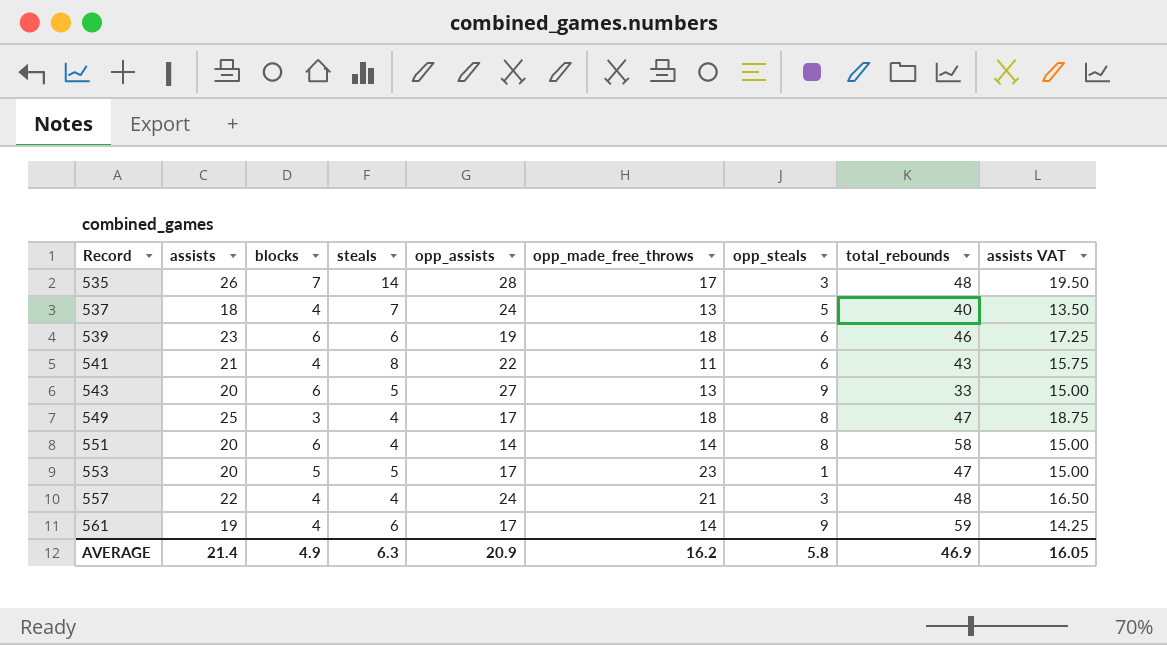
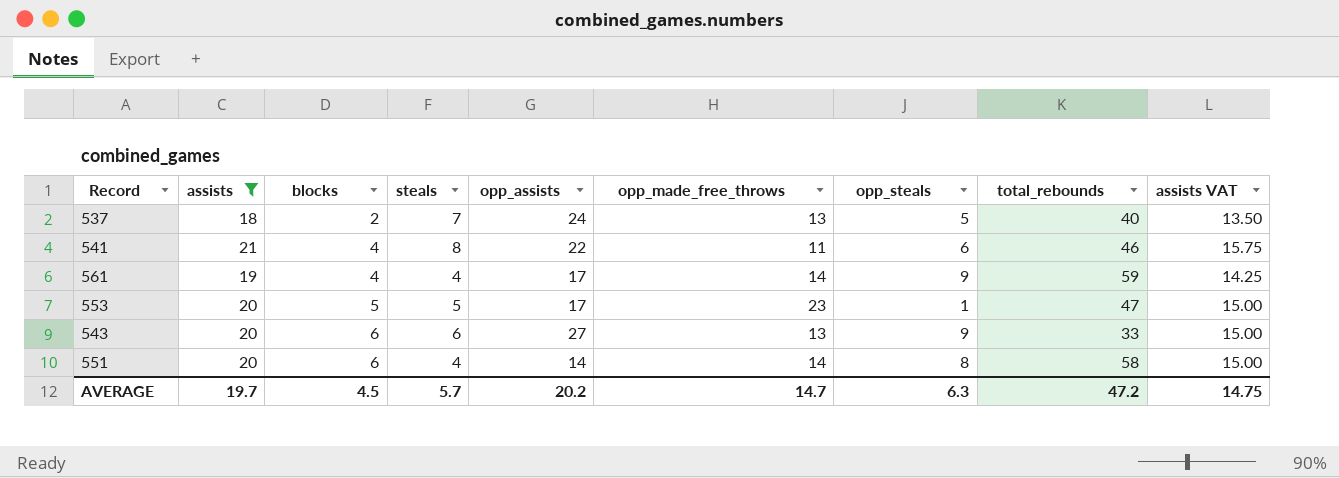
filter: none -> assists <= 21
row order: Record ascending -> blocks ascending
537 | blocks: 4 -> 2
541 | total_rebounds: 43 -> 46
561 | steals: 6 -> 4
543 | steals: 5 -> 6
AVERAGE | assists: 21.4 -> 19.7
AVERAGE | blocks: 4.9 -> 4.5
AVERAGE | steals: 6.3 -> 5.7
AVERAGE | opp_assists: 20.9 -> 20.2
AVERAGE | opp_made_free_throws: 16.2 -> 14.7
AVERAGE | opp_steals: 5.8 -> 6.3
AVERAGE | total_rebounds: 46.9 -> 47.2
AVERAGE | assists VAT: 16.05 -> 14.75

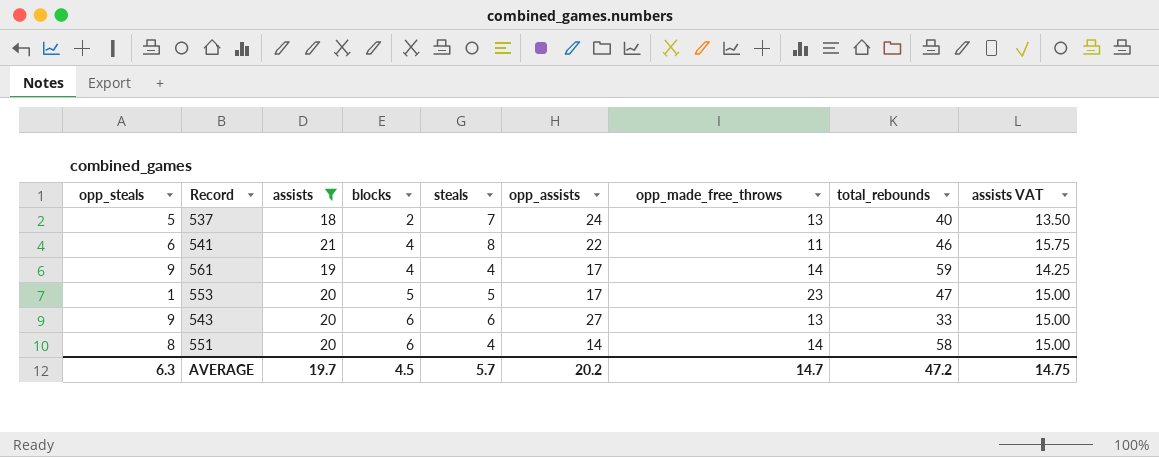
column opp_steals | position: 7 -> 1

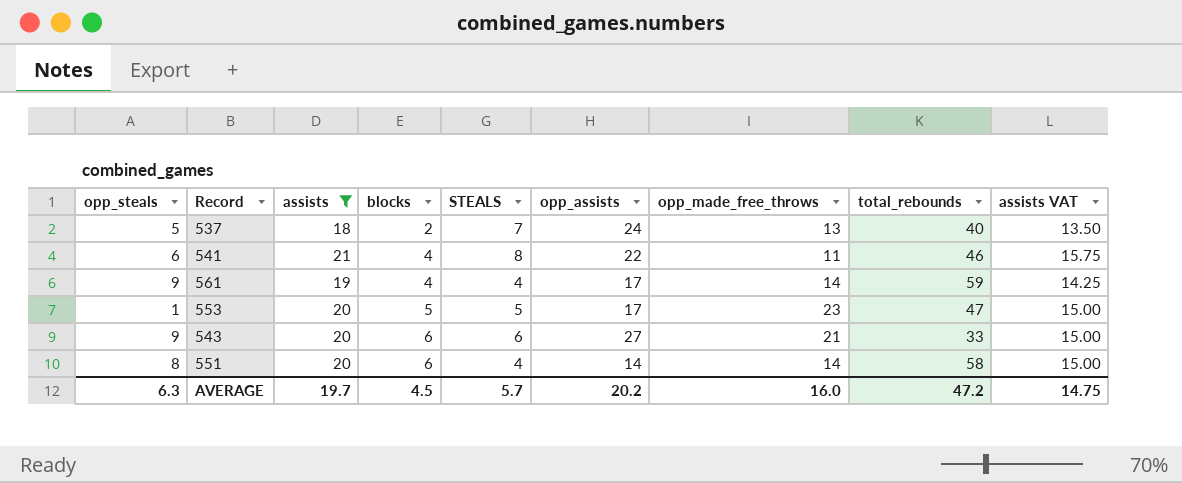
column name: steals -> STEALS
543 | opp_made_free_throws: 13 -> 21
AVERAGE | opp_made_free_throws: 14.7 -> 16.0

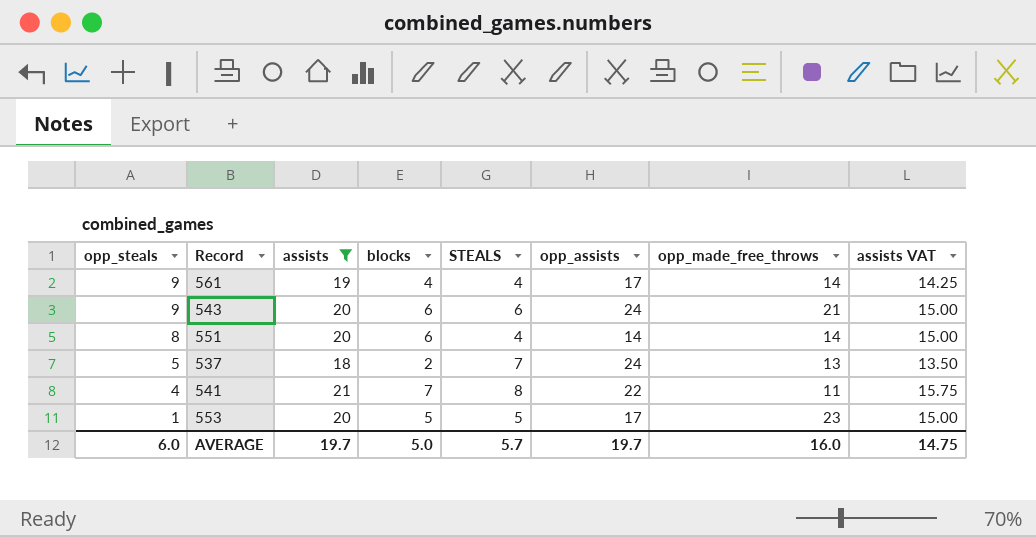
row order: blocks ascending -> opp_steals descending
column total_rebounds | position: 8 -> none
543 | opp_assists: 27 -> 24
541 | opp_steals: 6 -> 4
541 | blocks: 4 -> 7
AVERAGE | opp_steals: 6.3 -> 6.0
AVERAGE | blocks: 4.5 -> 5.0
AVERAGE | opp_assists: 20.2 -> 19.7

